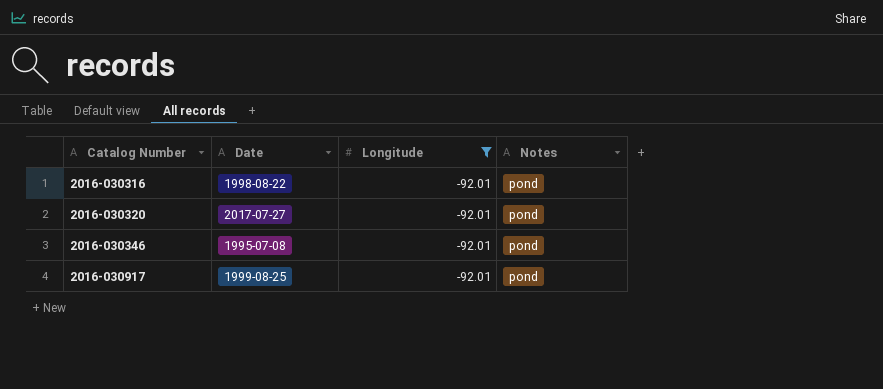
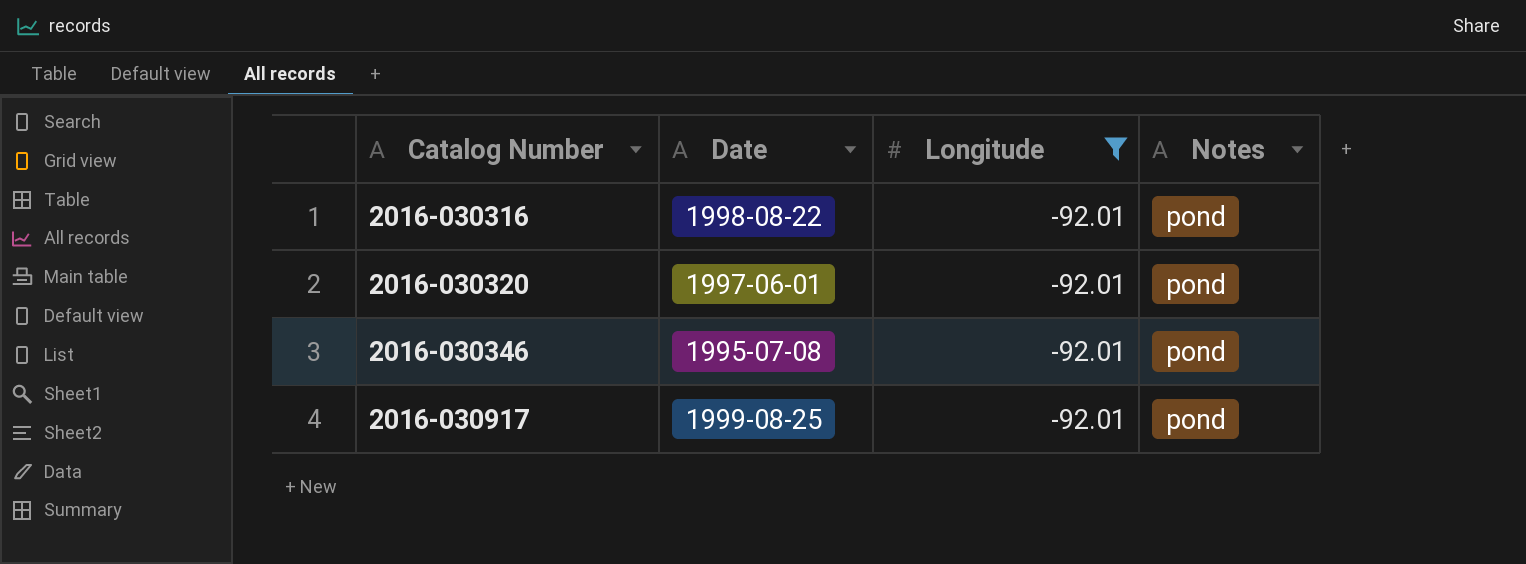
2016-030320 | Date: 2017-07-27 -> 1997-06-01

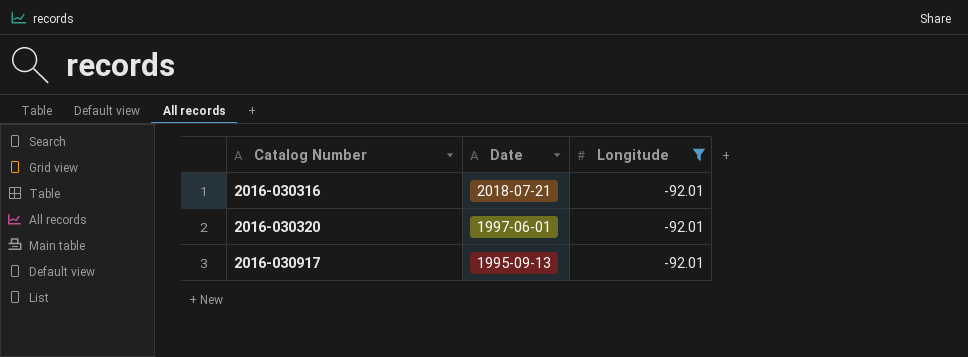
column Notes | position: 4 -> none
row 2016-030346: 1995-07-08 | -92.01 | pond -> none
2016-030316 | Date: 1998-08-22 -> 2018-07-21
2016-030917 | Date: 1999-08-25 -> 1995-09-13

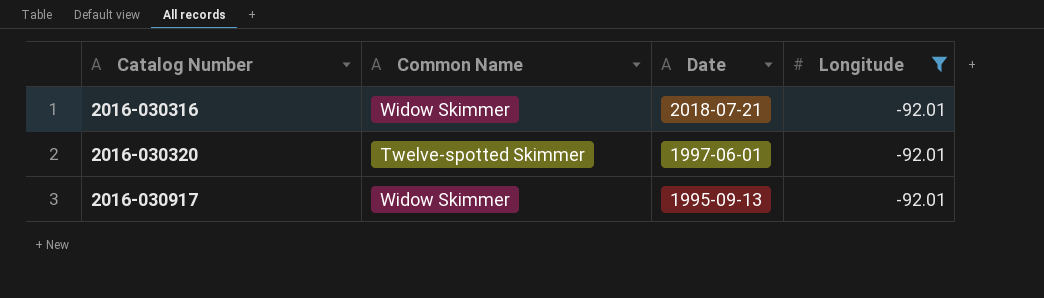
column Common Name | position: none -> 2

